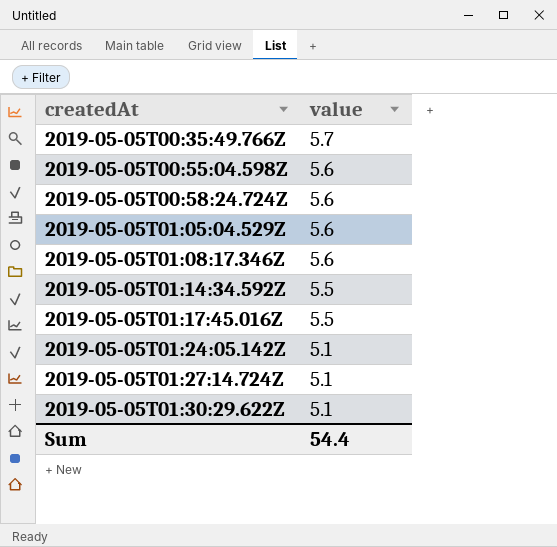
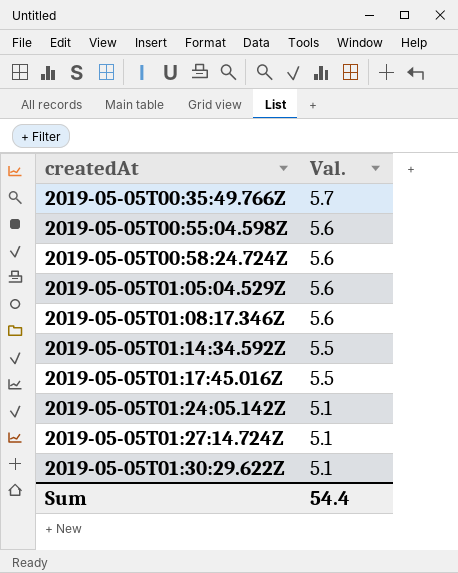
column name: value -> Val.

